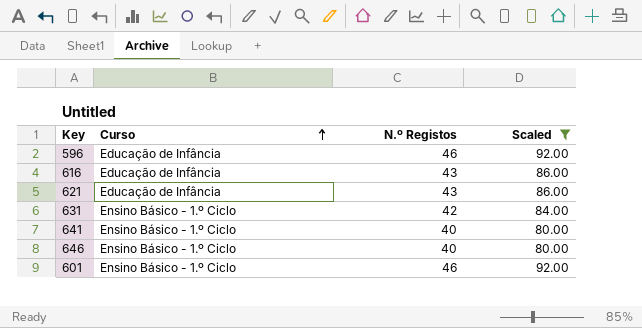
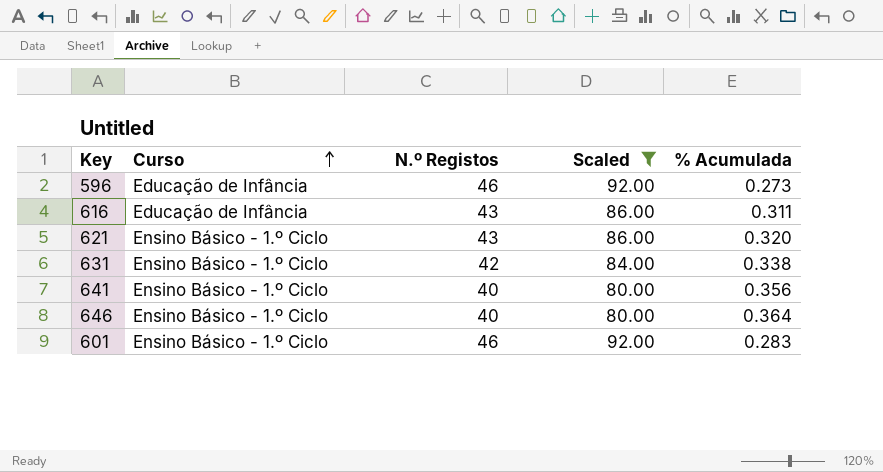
column % Acumulada | position: none -> 5
621 | Curso: Educação de Infância -> Ensino Básico - 1.º Ciclo

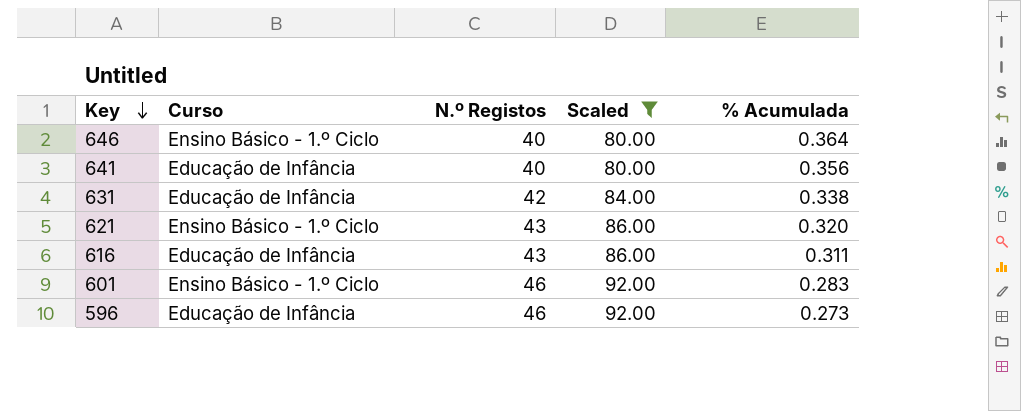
row order: Curso ascending -> Key descending
641 | Curso: Ensino Básico - 1.º Ciclo -> Educação de Infância
631 | Curso: Ensino Básico - 1.º Ciclo -> Educação de Infância

